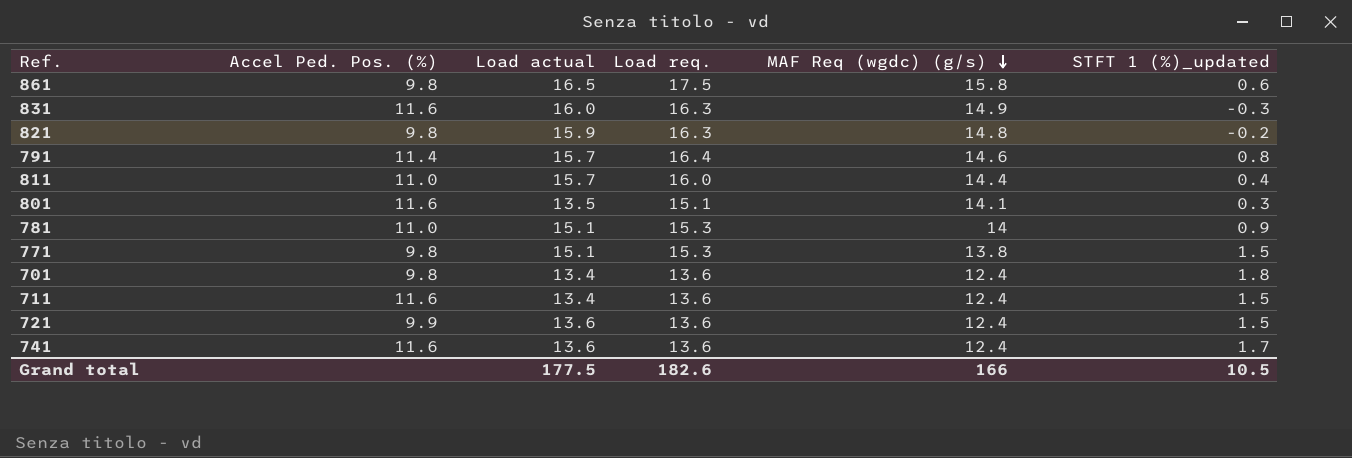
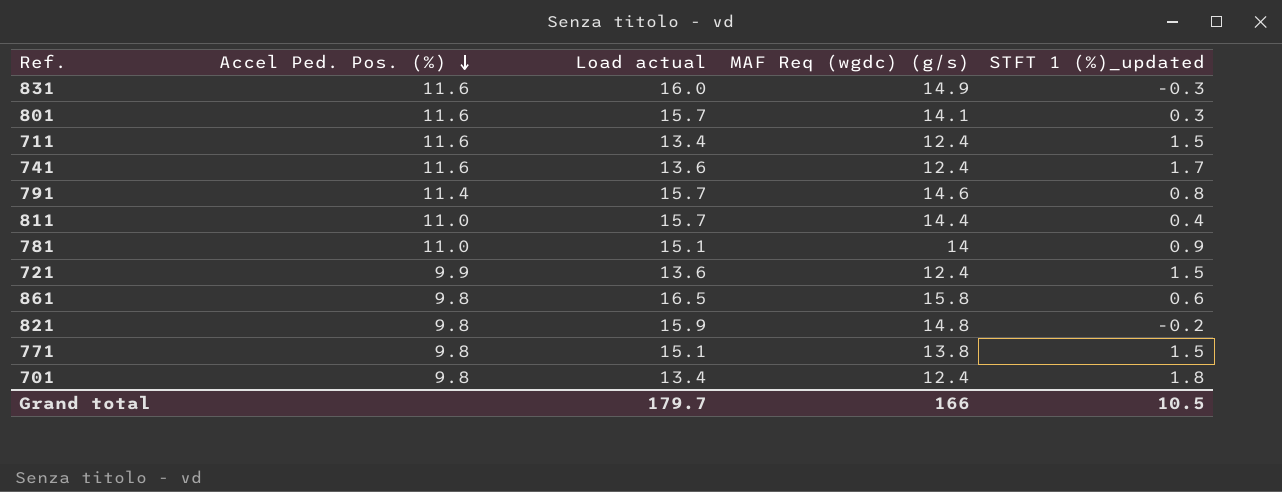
row order: MAF Req (wgdc) (g/s) descending -> Accel Ped. Pos. (%) descending
column Load req. | position: 4 -> none
801 | Load actual: 13.5 -> 15.7
Grand total | Load actual: 177.5 -> 179.7

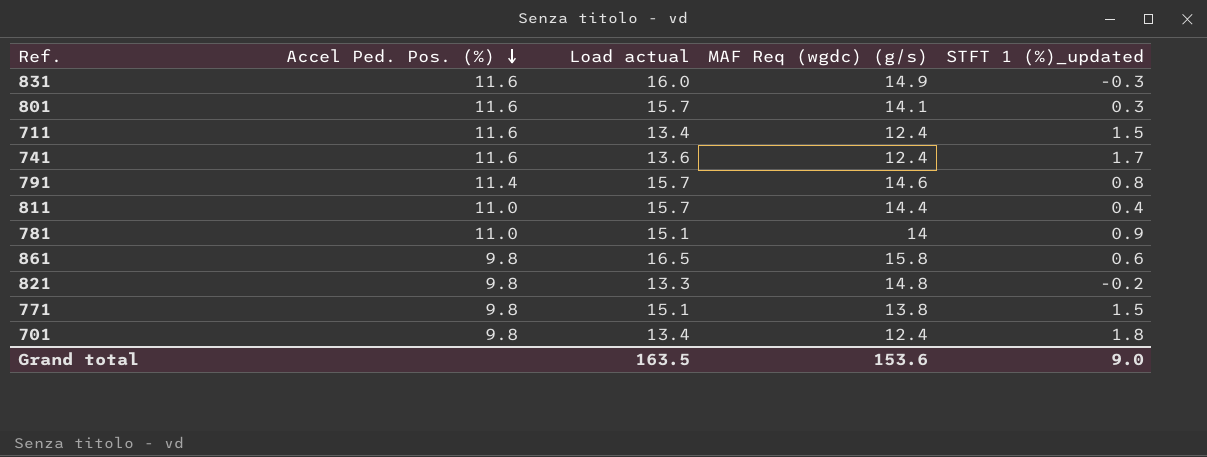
row 721: 9.9 | 13.6 | 12.4 | 1.5 -> none
821 | Load actual: 15.9 -> 13.3
Grand total | Load actual: 179.7 -> 163.5
Grand total | MAF Req (wgdc) (g/s): 166 -> 153.6
Grand total | STFT 1 (%)_updated: 10.5 -> 9.0

